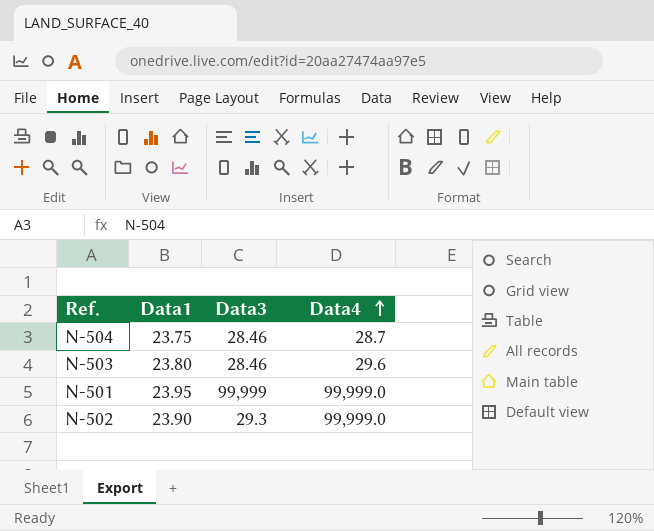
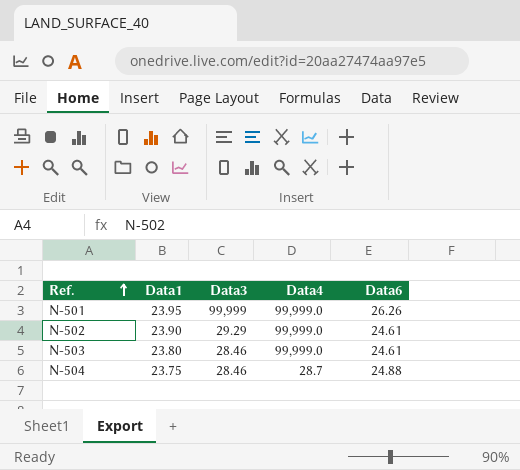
row order: Data4 ascending -> Ref. ascending
column Data6 | position: none -> 5
N-502 | Data3: 29.3 -> 29.29
N-503 | Data4: 29.6 -> 99,999.0

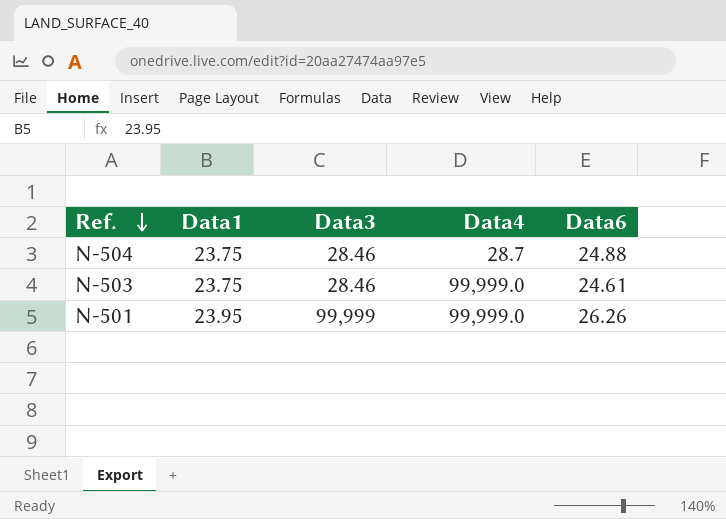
row order: Ref. ascending -> Ref. descending
row N-502: 23.90 | 29.29 | 99,999.0 | 24.61 -> none
N-503 | Data1: 23.80 -> 23.75

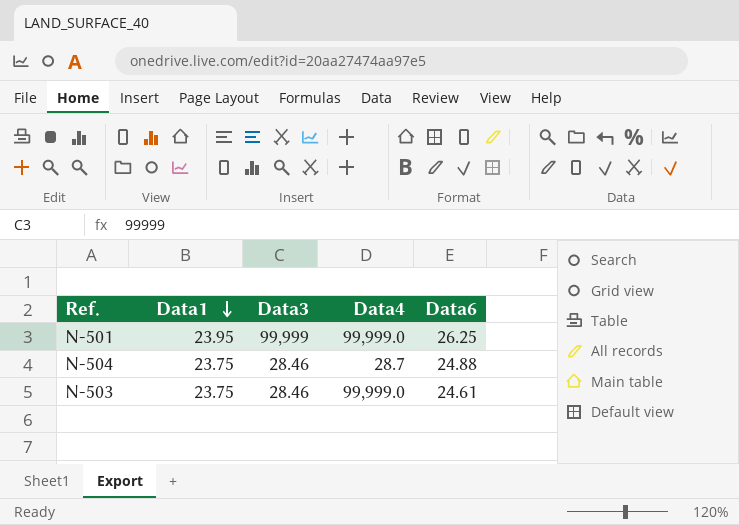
row order: Ref. descending -> Data1 descending
N-501 | Data6: 26.26 -> 26.25

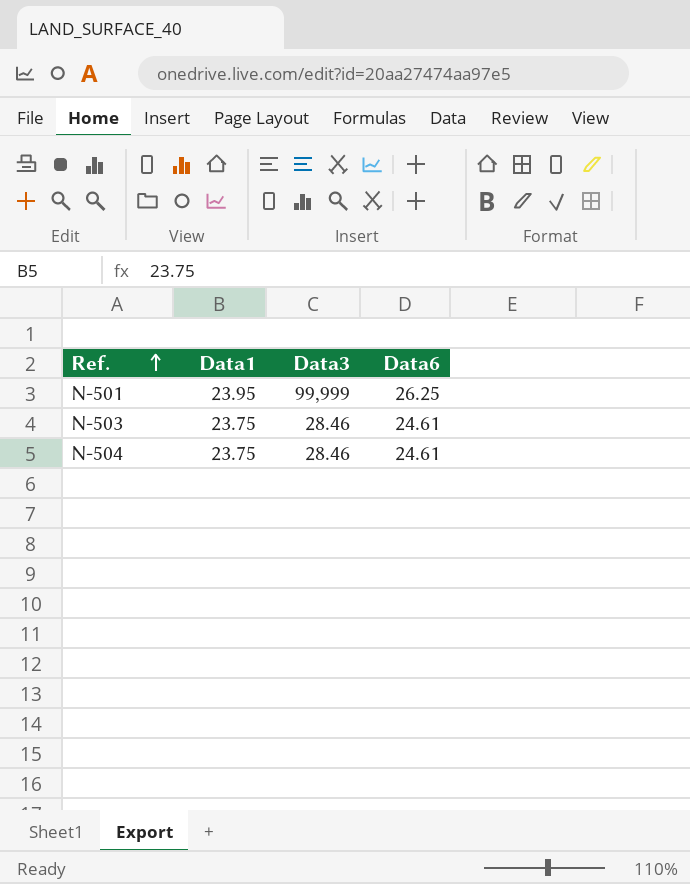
row order: Data1 descending -> Ref. ascending
column Data4 | position: 4 -> none
N-504 | Data6: 24.88 -> 24.61

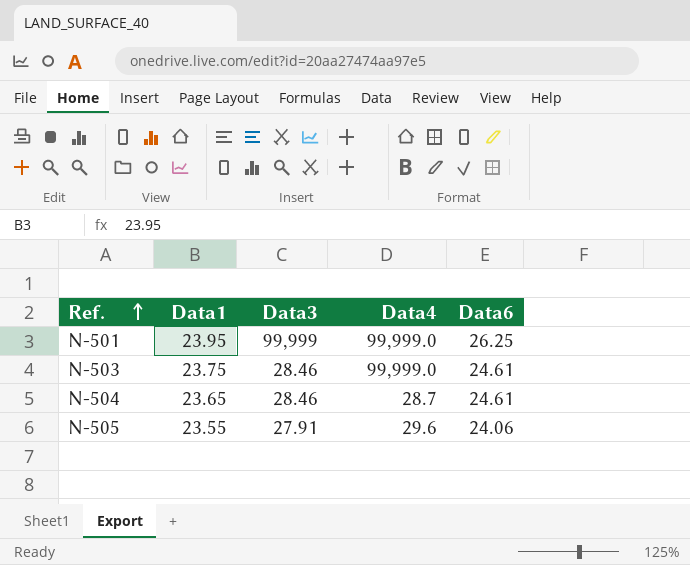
column Data4 | position: none -> 4
N-504 | Data1: 23.75 -> 23.65
row N-505: none -> 23.55 | 27.91 | 29.6 | 24.06

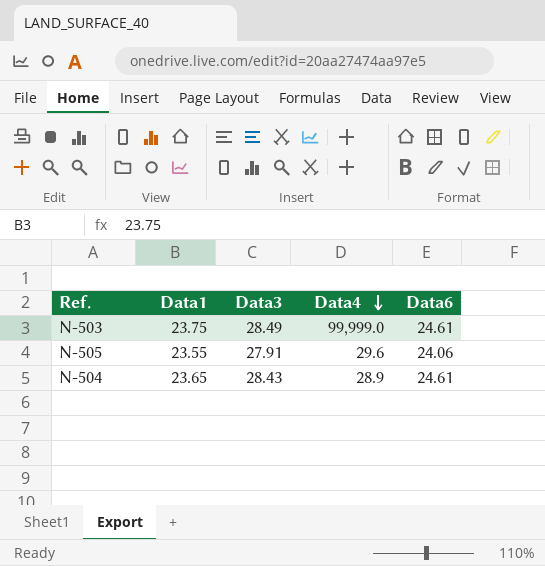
row order: Ref. ascending -> Data4 descending
row N-501: 23.95 | 99,999 | 99,999.0 | 26.25 -> none
N-503 | Data3: 28.46 -> 28.49
N-504 | Data3: 28.46 -> 28.43
N-504 | Data4: 28.7 -> 28.9

